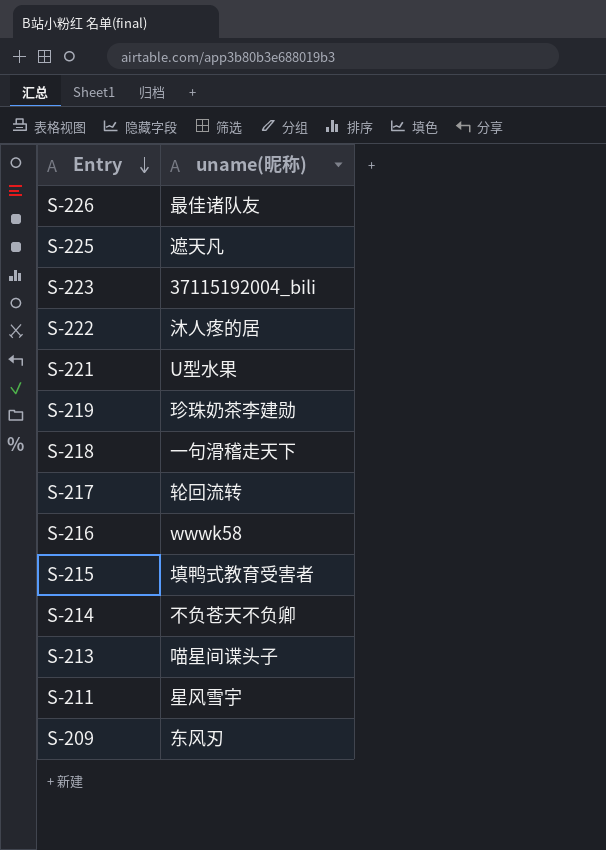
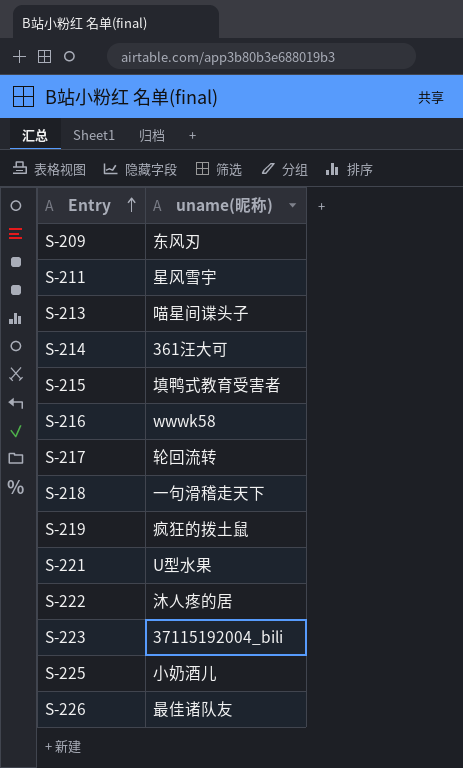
row order: Entry descending -> Entry ascending
S-214 | uname(昵称): 不负苍天不负卿 -> 361汪大可
S-219 | uname(昵称): 珍珠奶茶李建勋 -> 疯狂的拨土鼠
S-225 | uname(昵称): 遮天凡 -> 小奶酒儿

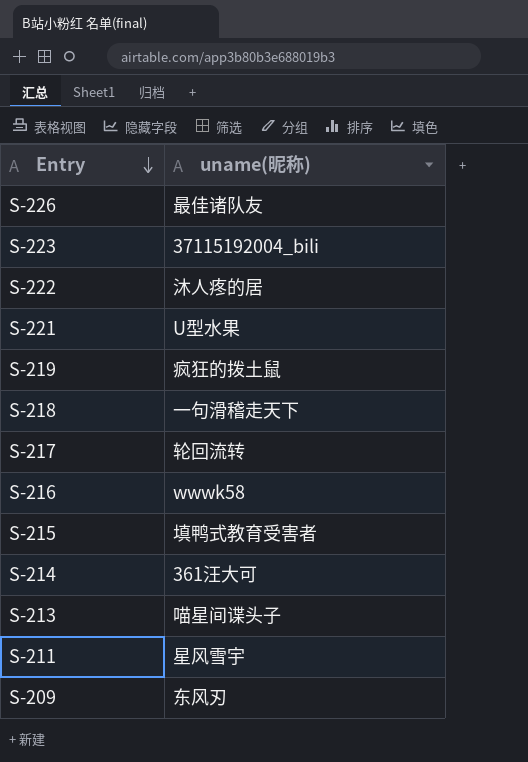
row order: Entry ascending -> Entry descending
row S-225: 小奶酒儿 -> none

